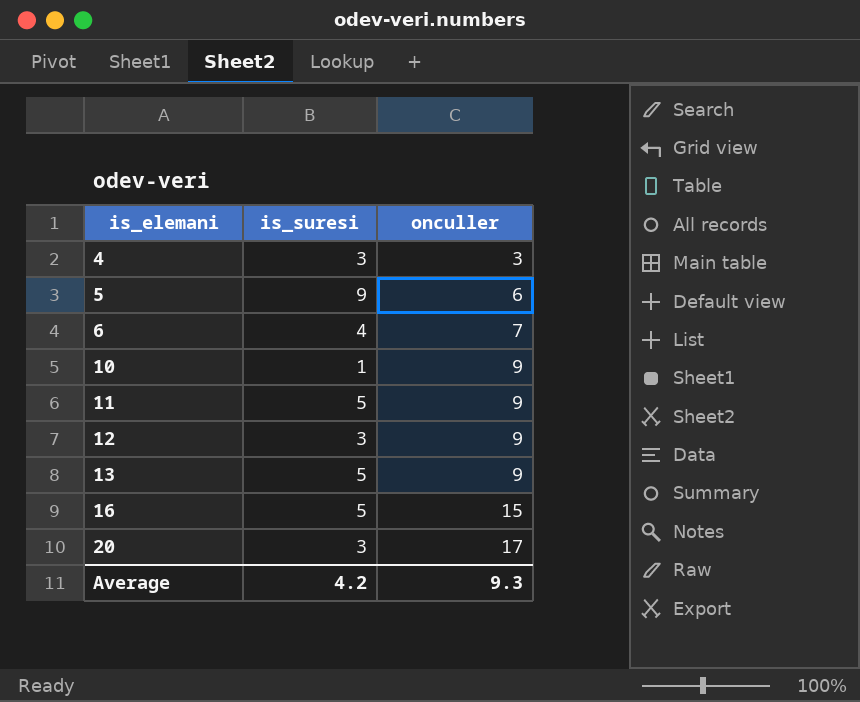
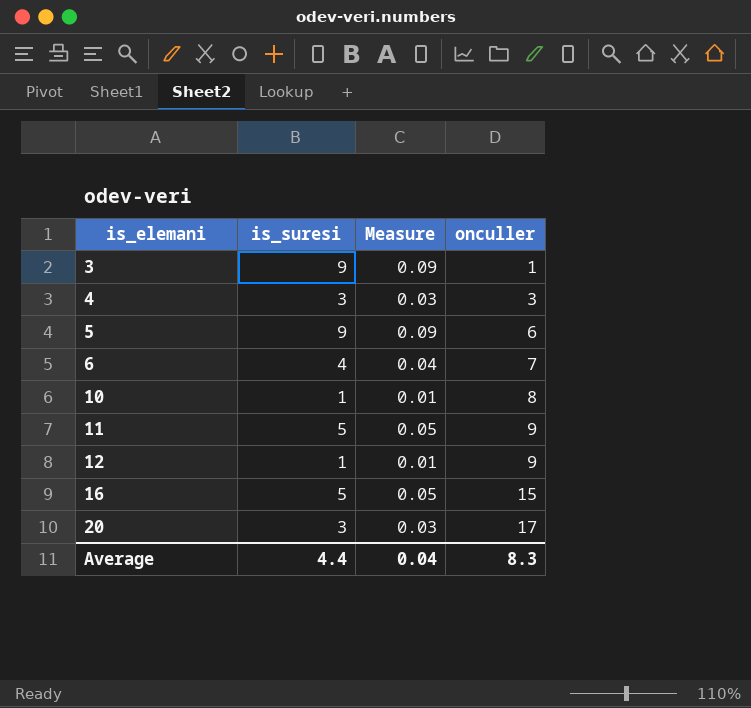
column Measure | formula: none -> [is_suresi] * 0.01
row 13: 5 | 9 -> none
row 3: none -> 9 | 0.09 | 1
10 | onculler: 9 -> 8
12 | is_suresi: 3 -> 1
Average | is_suresi: 4.2 -> 4.4
Average | onculler: 9.3 -> 8.3

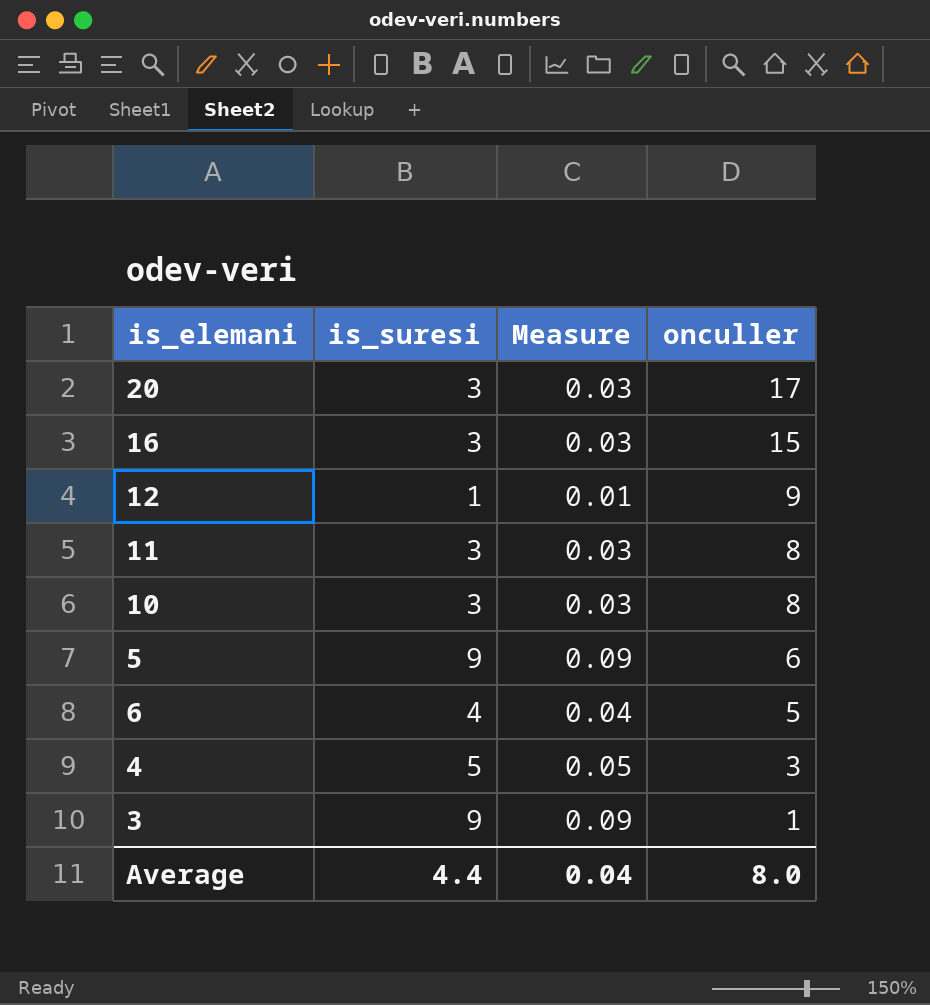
row order: is_elemani ascending -> onculler descending
16 | is_suresi: 5 -> 3
16 | Measure: 0.05 -> 0.03
11 | is_suresi: 5 -> 3
11 | Measure: 0.05 -> 0.03
11 | onculler: 9 -> 8
10 | is_suresi: 1 -> 3
10 | Measure: 0.01 -> 0.03
6 | onculler: 7 -> 5
4 | is_suresi: 3 -> 5
4 | Measure: 0.03 -> 0.05
Average | onculler: 8.3 -> 8.0

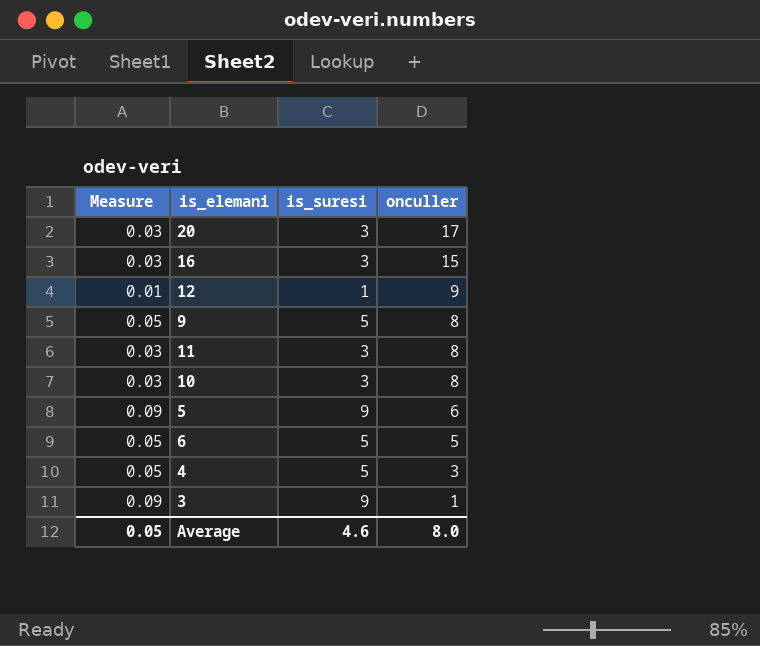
column Measure | position: 3 -> 1
row 9: none -> 0.05 | 5 | 8
6 | Measure: 0.04 -> 0.05
6 | is_suresi: 4 -> 5
Average | Measure: 0.04 -> 0.05
Average | is_suresi: 4.4 -> 4.6

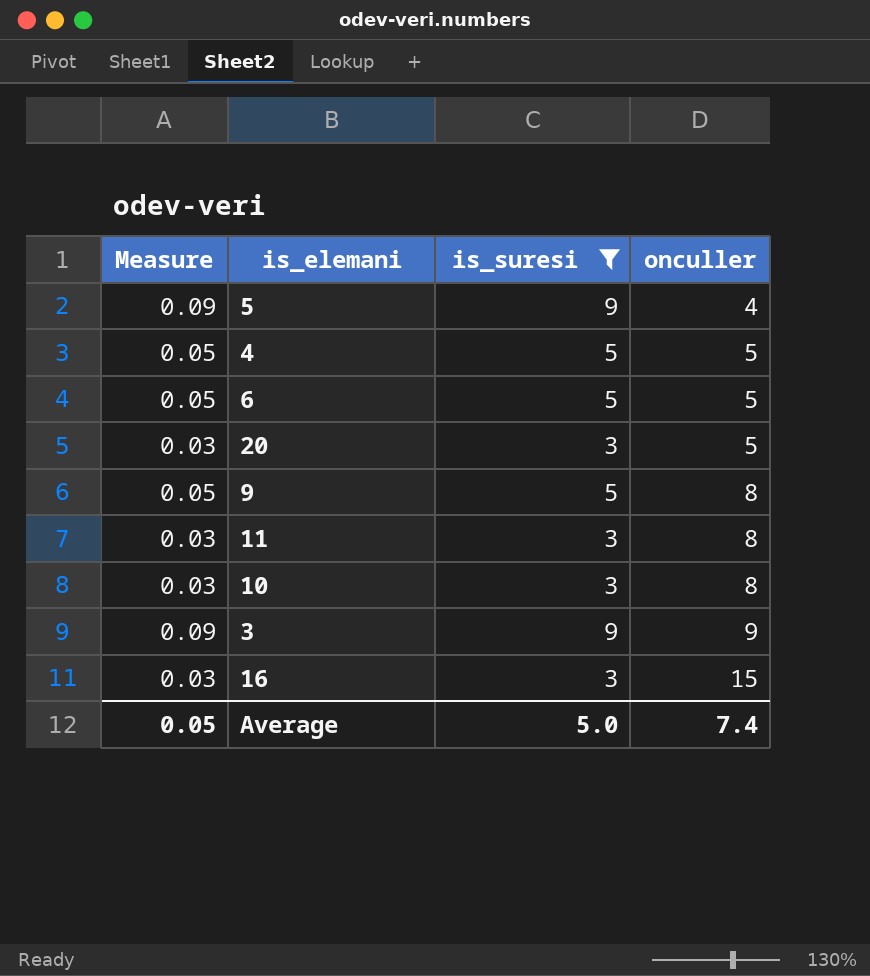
filter: none -> is_suresi != 1
row order: onculler descending -> onculler ascending
5 | onculler: 6 -> 4
4 | onculler: 3 -> 5
20 | onculler: 17 -> 5
3 | onculler: 1 -> 9
Average | is_suresi: 4.6 -> 5.0
Average | onculler: 8.0 -> 7.4

